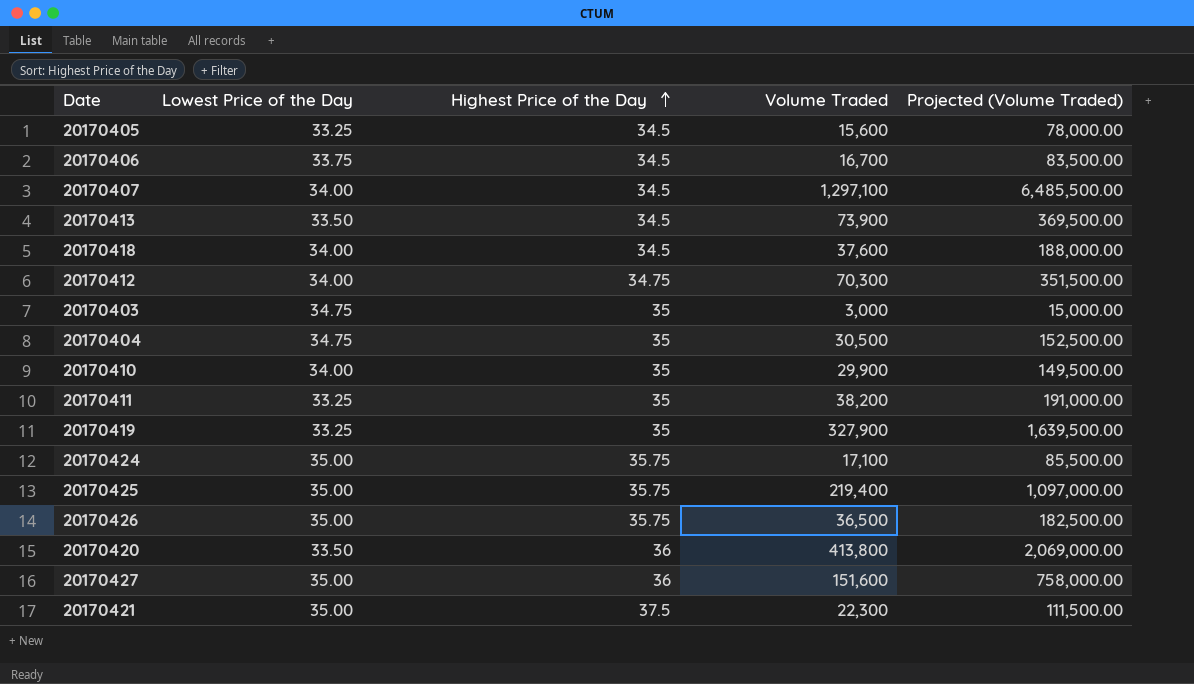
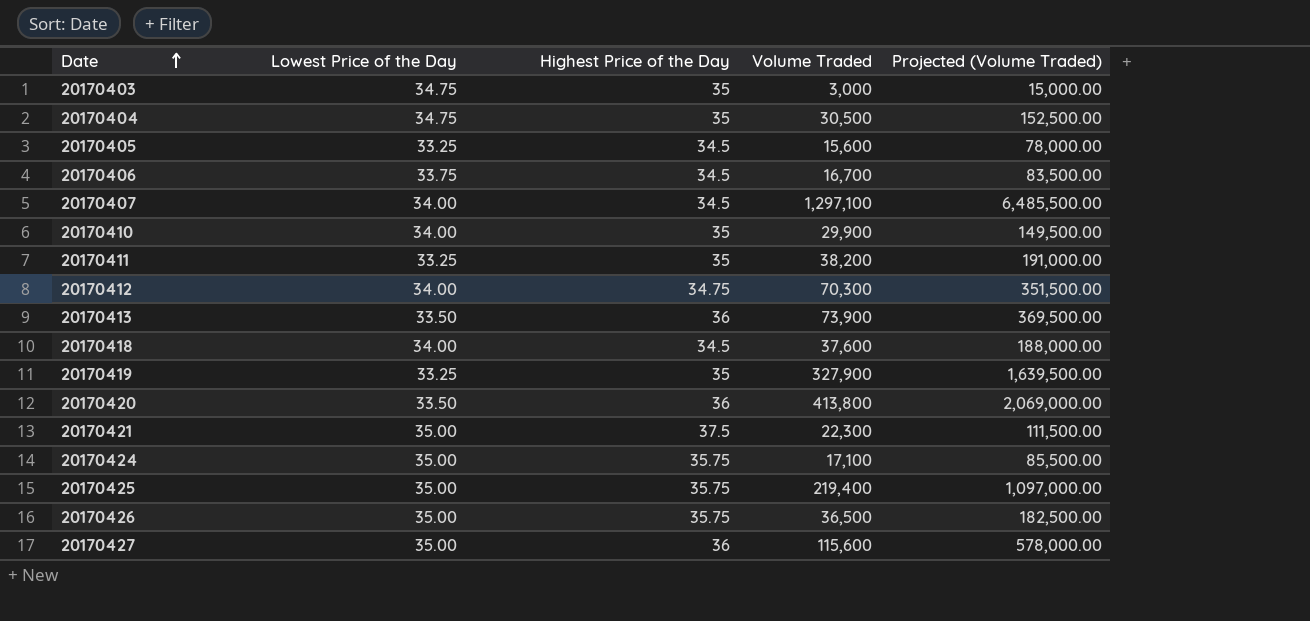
row order: Highest Price of the Day ascending -> Date ascending
20170413 | Highest Price of the Day: 34.5 -> 36
20170427 | Volume Traded: 151,600 -> 115,600
20170427 | Projected (Volume Traded): 758,000.00 -> 578,000.00

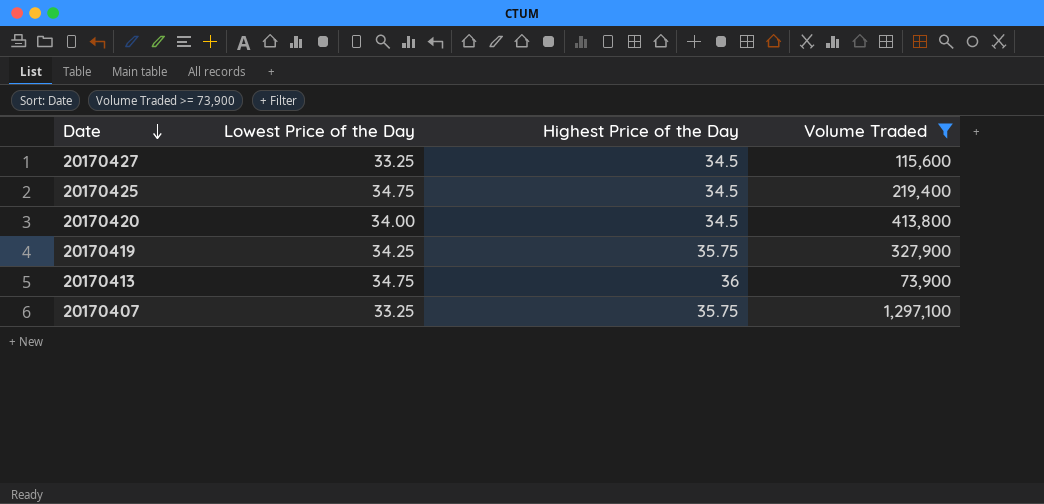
filter: none -> Volume Traded >= 73,900
row order: Date ascending -> Date descending
column Projected (Volume Traded) | formula: [Volume Traded] * 5 -> none
20170427 | Lowest Price of the Day: 35.00 -> 33.25
20170427 | Highest Price of the Day: 36 -> 34.5
20170425 | Lowest Price of the Day: 35.00 -> 34.75
20170425 | Highest Price of the Day: 35.75 -> 34.5
20170420 | Lowest Price of the Day: 33.50 -> 34.00
20170420 | Highest Price of the Day: 36 -> 34.5
20170419 | Lowest Price of the Day: 33.25 -> 34.25
20170419 | Highest Price of the Day: 35 -> 35.75
20170413 | Lowest Price of the Day: 33.50 -> 34.75
20170407 | Lowest Price of the Day: 34.00 -> 33.25
20170407 | Highest Price of the Day: 34.5 -> 35.75

